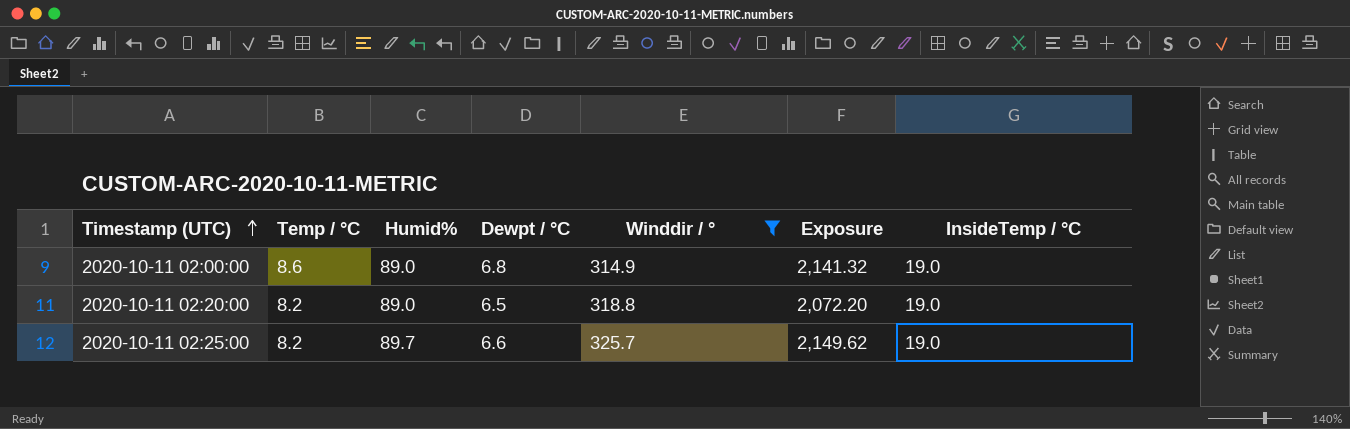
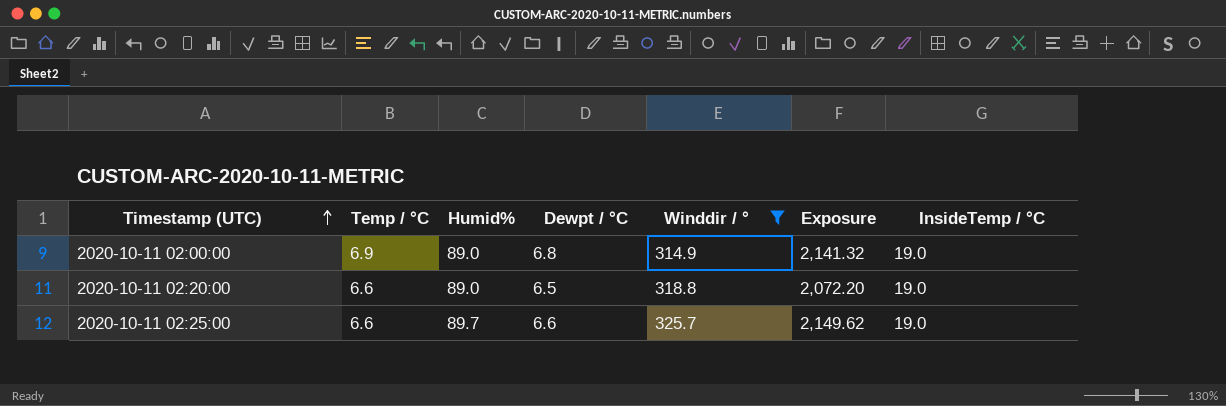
2020-10-11 02:00:00 | Temp / °C: 8.6 -> 6.9
2020-10-11 02:20:00 | Temp / °C: 8.2 -> 6.6
2020-10-11 02:25:00 | Temp / °C: 8.2 -> 6.6

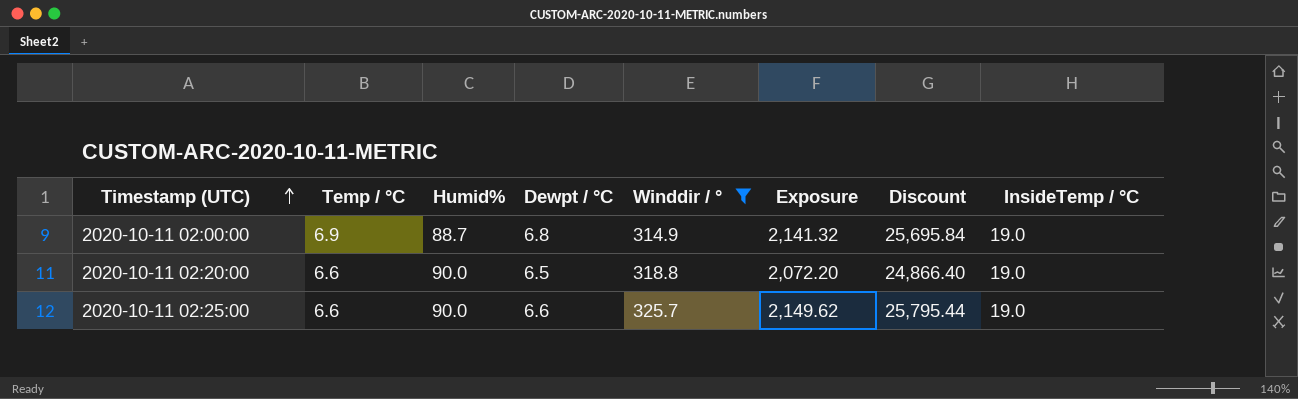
column Discount | formula: none -> [Exposure] * 12
2020-10-11 02:00:00 | Humid%: 89.0 -> 88.7
2020-10-11 02:20:00 | Humid%: 89.0 -> 90.0
2020-10-11 02:25:00 | Humid%: 89.7 -> 90.0

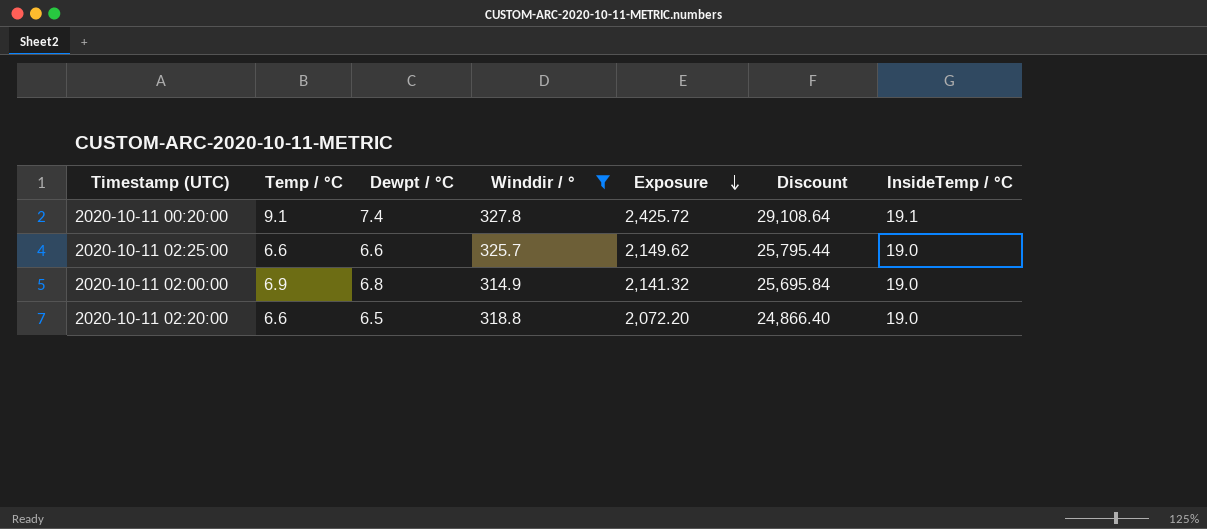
row order: Timestamp (UTC) ascending -> Exposure descending
column Humid% | position: 3 -> none
row 2020-10-11 00:20:00: none -> 9.1 | 7.4 | 327.8 | 2,425.72 | 29,108.64 | 19.1

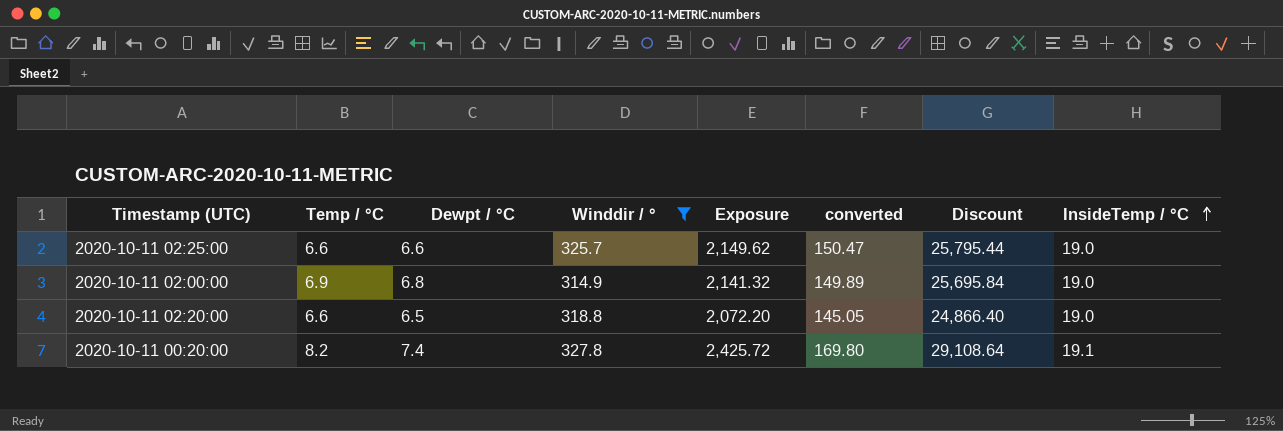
row order: Exposure descending -> InsideTemp / °C ascending
column converted | formula: none -> [Exposure] * 0.07
2020-10-11 00:20:00 | Temp / °C: 9.1 -> 8.2

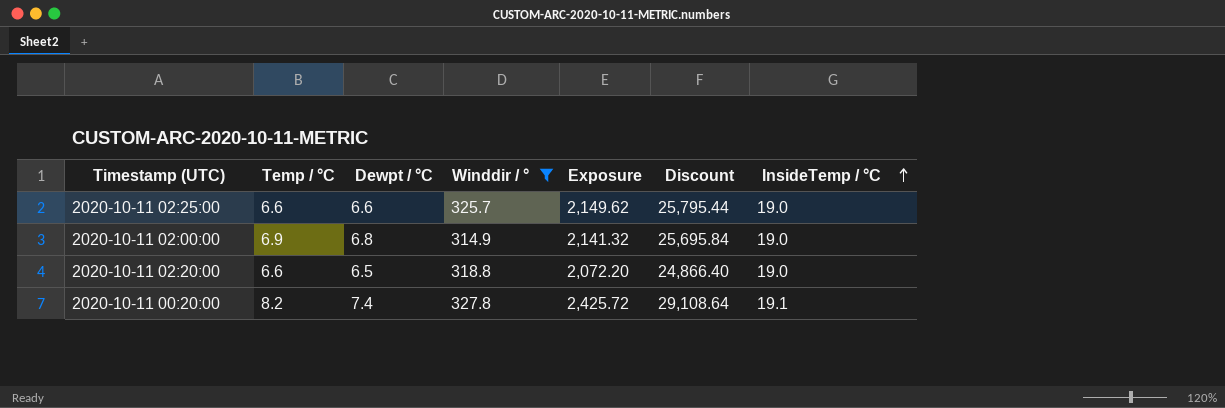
column converted | formula: [Exposure] * 0.07 -> none

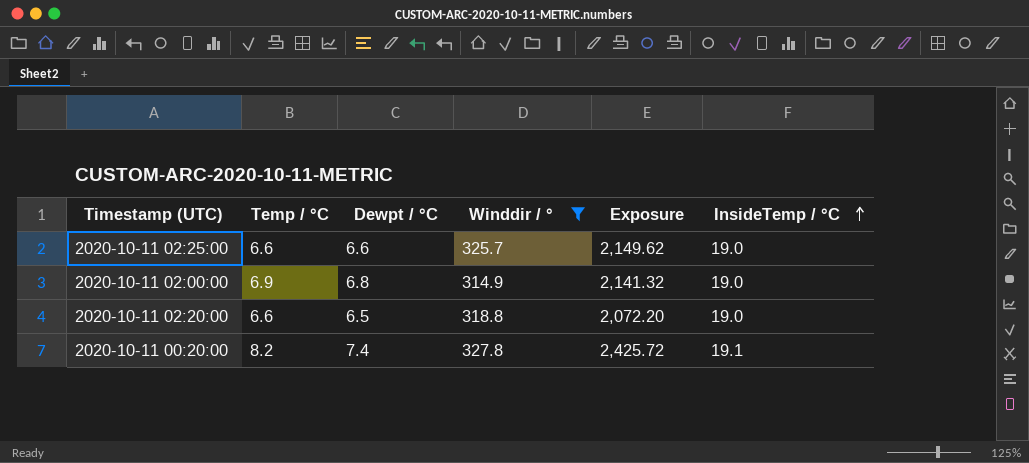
column Discount | formula: [Exposure] * 12 -> none

